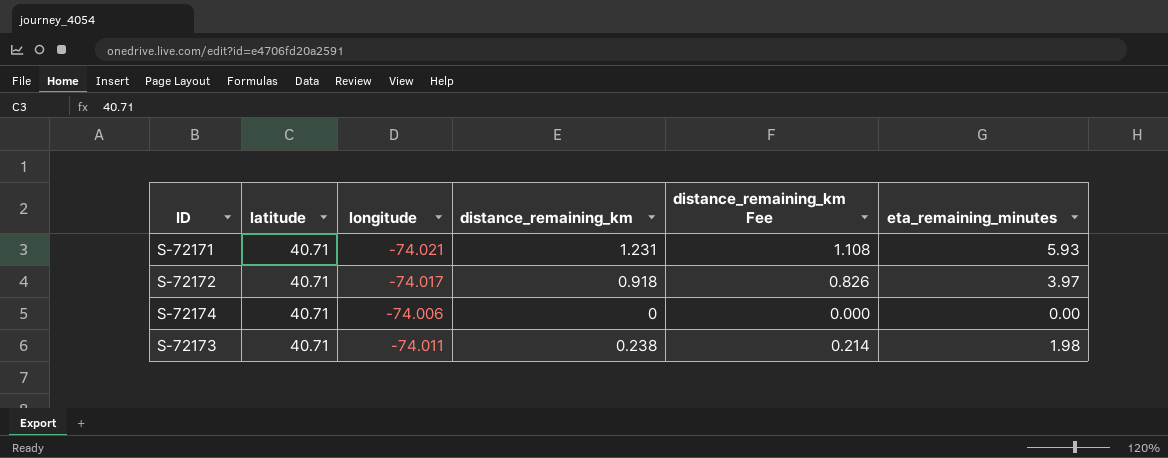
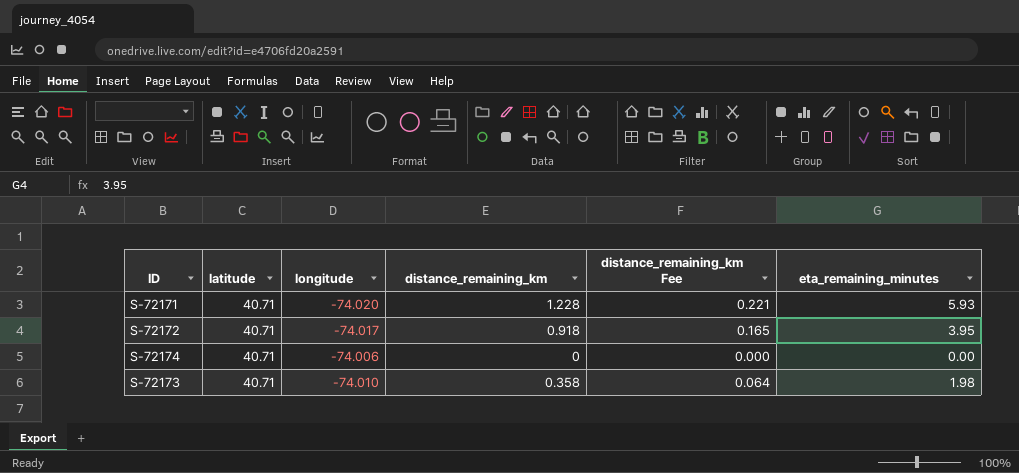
column distance_remaining_km Fee | formula: [distance_remaining_km] * 0.9 -> [distance_remaining_km] * 0.18
S-72171 | longitude: -74.021 -> -74.020
S-72171 | distance_remaining_km: 1.231 -> 1.228
S-72172 | eta_remaining_minutes: 3.97 -> 3.95
S-72173 | longitude: -74.011 -> -74.010
S-72173 | distance_remaining_km: 0.238 -> 0.358

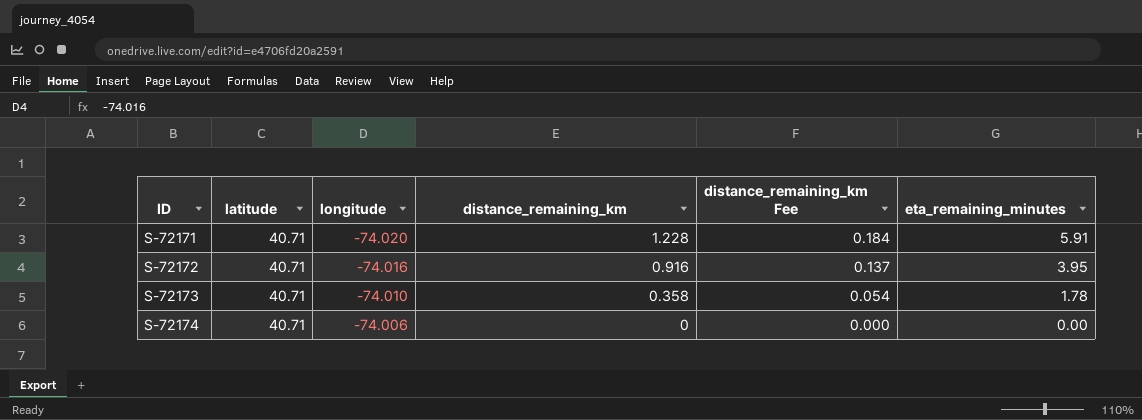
row order: none -> ID ascending
column distance_remaining_km Fee | formula: [distance_remaining_km] * 0.18 -> [distance_remaining_km] * 0.15
S-72171 | eta_remaining_minutes: 5.93 -> 5.91
S-72172 | longitude: -74.017 -> -74.016
S-72172 | distance_remaining_km: 0.918 -> 0.916
S-72173 | eta_remaining_minutes: 1.98 -> 1.78

